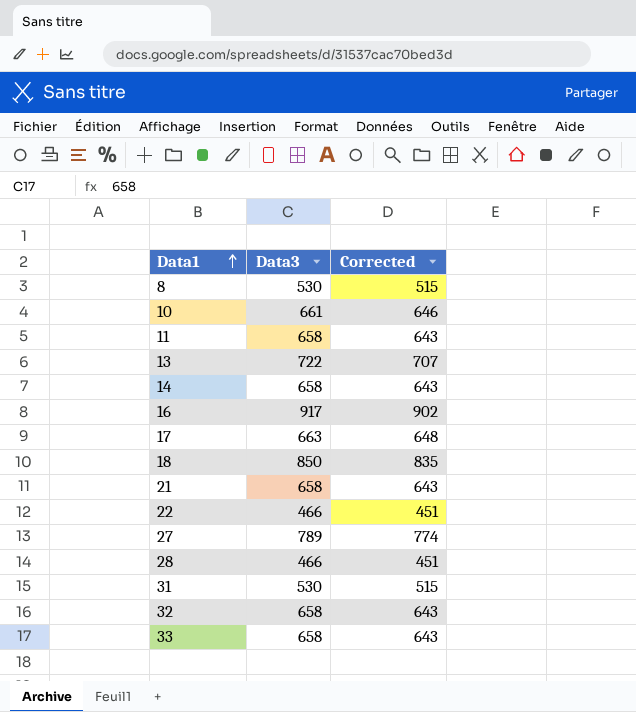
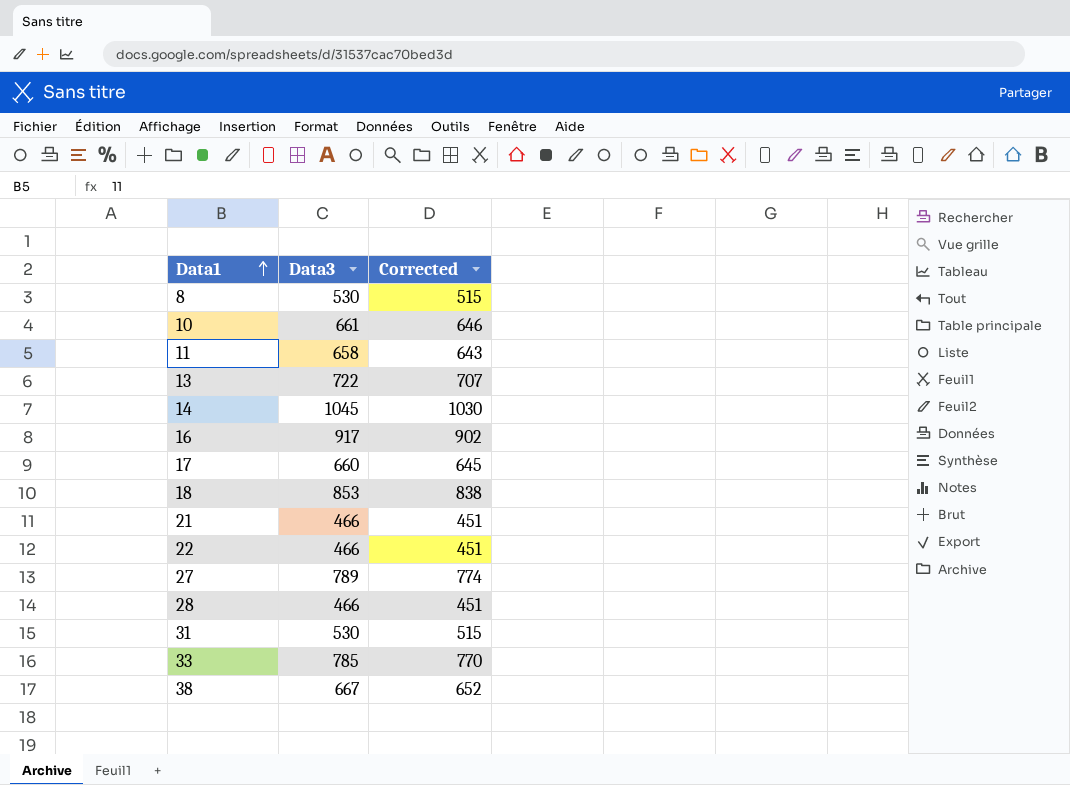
row 32: 658 | 643 -> none
14 | Data3: 658 -> 1045
14 | Corrected: 643 -> 1030
17 | Data3: 663 -> 660
17 | Corrected: 648 -> 645
18 | Data3: 850 -> 853
18 | Corrected: 835 -> 838
21 | Data3: 658 -> 466
21 | Corrected: 643 -> 451
33 | Data3: 658 -> 785
33 | Corrected: 643 -> 770
row 38: none -> 667 | 652

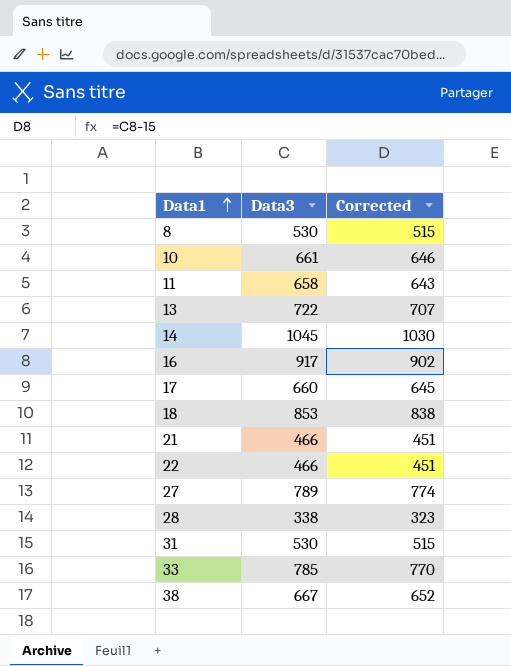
28 | Data3: 466 -> 338
28 | Corrected: 451 -> 323

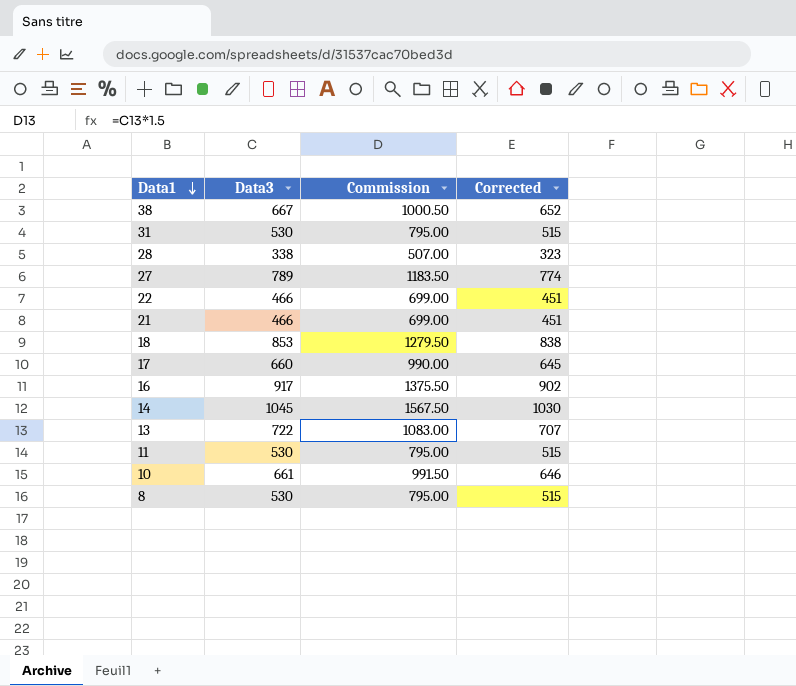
row order: Data1 ascending -> Data1 descending
column Commission | formula: none -> [Data3] * 1.5
row 33: 785 | 770 -> none
11 | Data3: 658 -> 530
11 | Corrected: 643 -> 515

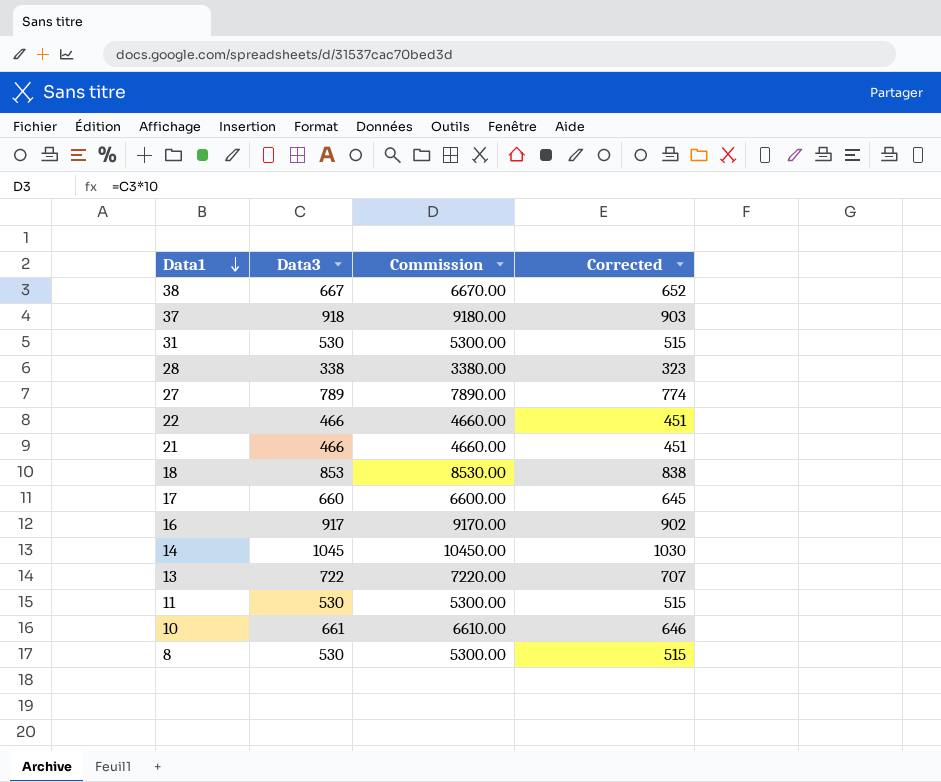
column Commission | formula: [Data3] * 1.5 -> [Data3] * 10
row 37: none -> 918 | 9180.00 | 903

